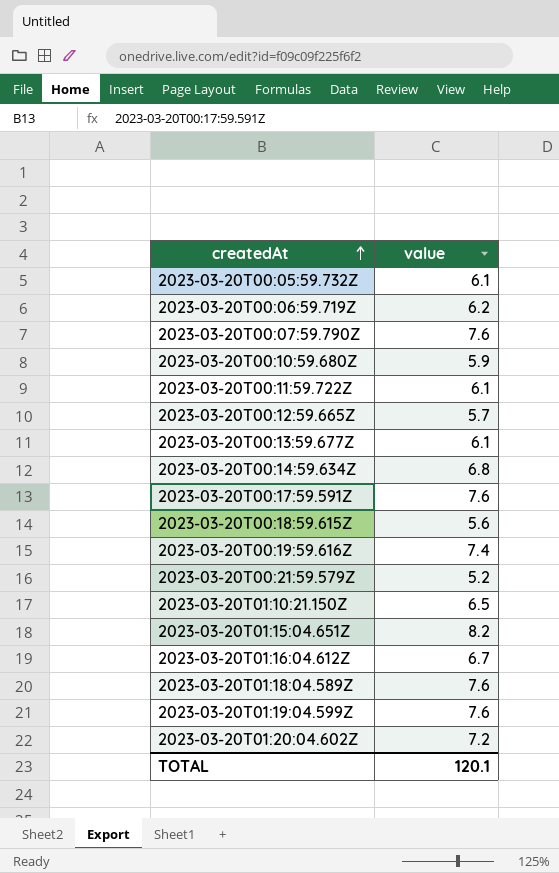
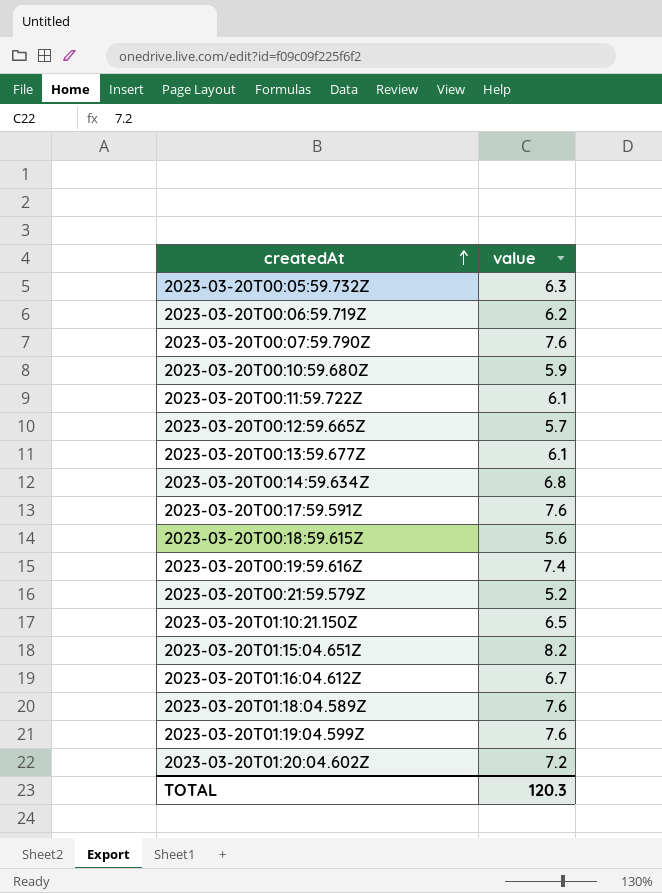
2023-03-20T00:05:59.732Z | value: 6.1 -> 6.3
TOTAL | value: 120.1 -> 120.3

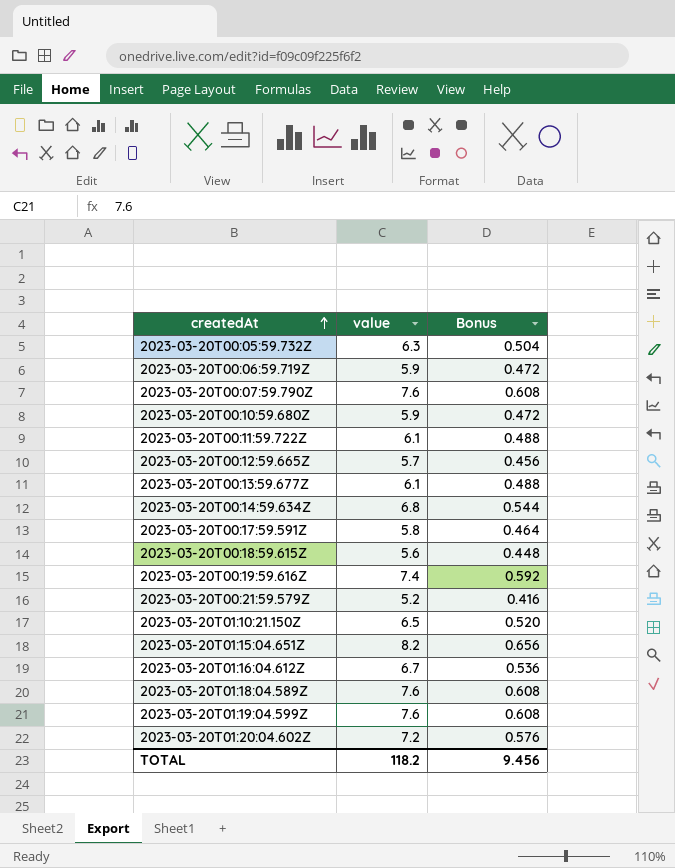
column Bonus | formula: none -> [value] * 0.08
2023-03-20T00:06:59.719Z | value: 6.2 -> 5.9
2023-03-20T00:17:59.591Z | value: 7.6 -> 5.8
TOTAL | value: 120.3 -> 118.2

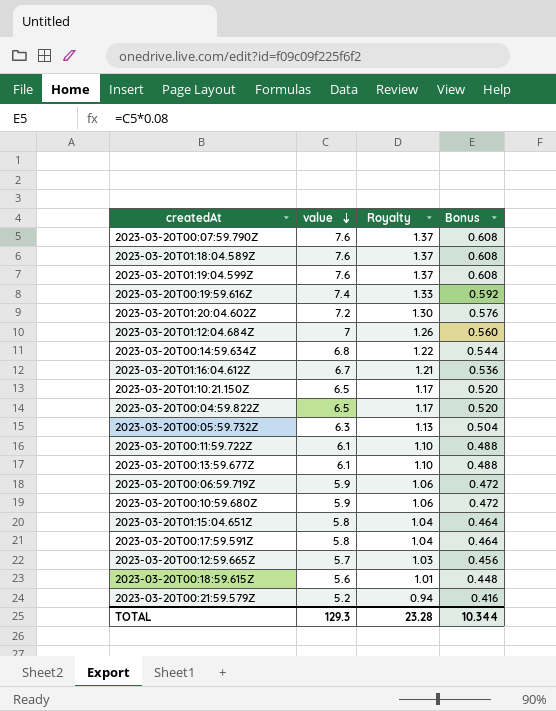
row order: createdAt ascending -> value descending
column Royalty | formula: none -> [value] * 0.18
row 2023-03-20T01:12:04.684Z: none -> 7 | 1.26 | 0.560
row 2023-03-20T00:04:59.822Z: none -> 6.5 | 1.17 | 0.520
2023-03-20T01:15:04.651Z | value: 8.2 -> 5.8
2023-03-20T01:15:04.651Z | Bonus: 0.656 -> 0.464
TOTAL | value: 118.2 -> 129.3
TOTAL | Bonus: 9.456 -> 10.344

